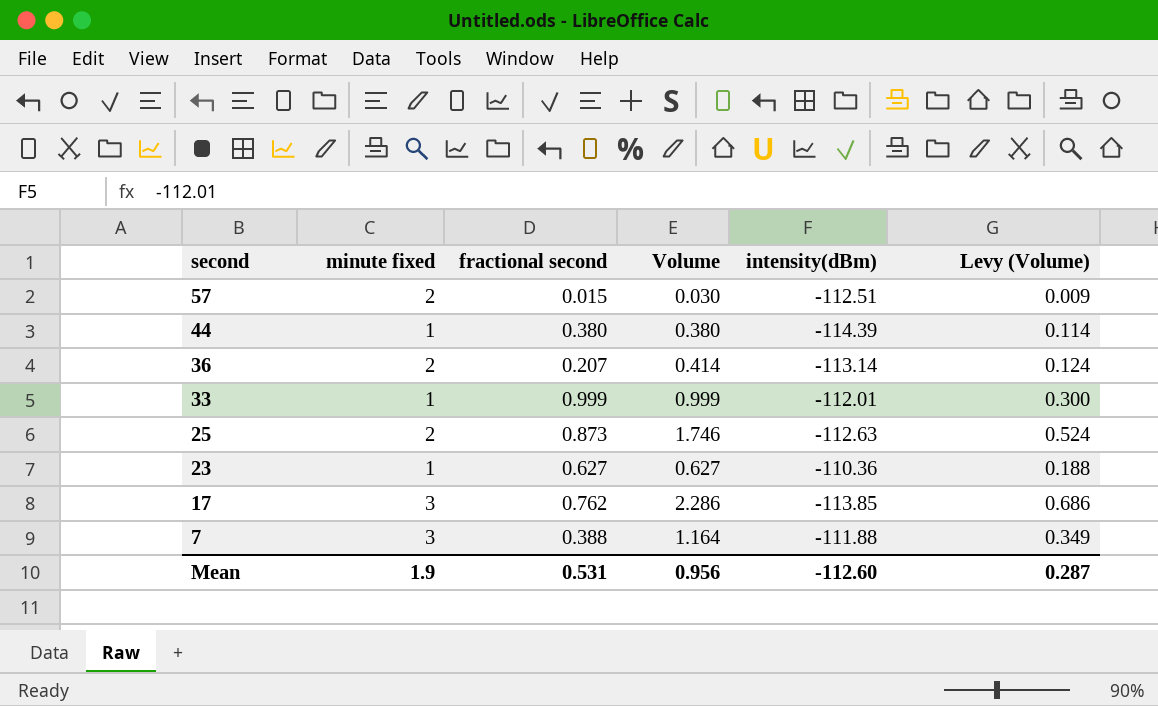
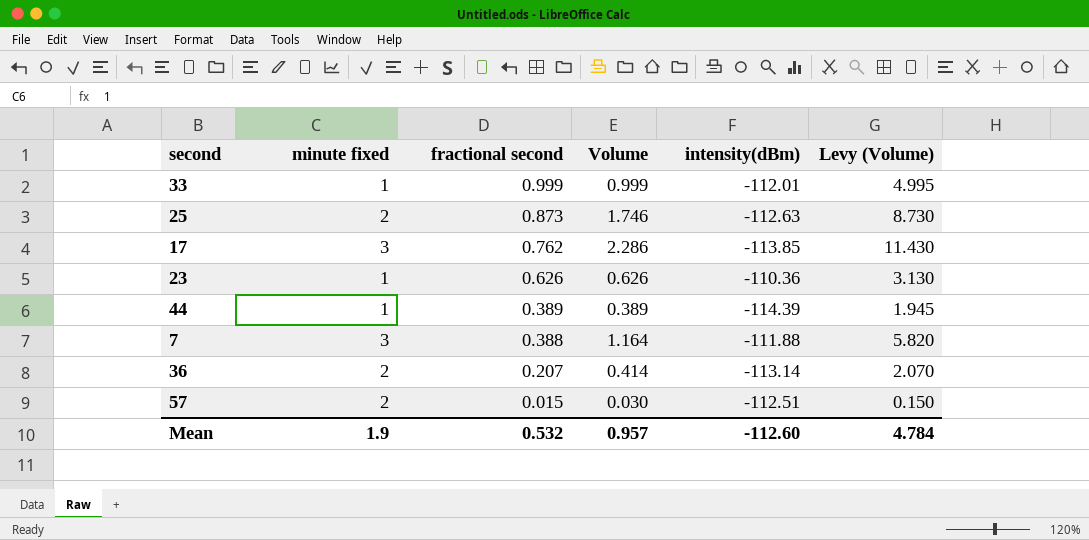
row order: second descending -> fractional second descending
column Levy (Volume) | formula: [Volume] * 0.3 -> [Volume] * 5
23 | fractional second: 0.627 -> 0.626
23 | Volume: 0.627 -> 0.626
44 | fractional second: 0.380 -> 0.389
44 | Volume: 0.380 -> 0.389
Mean | fractional second: 0.531 -> 0.532
Mean | Volume: 0.956 -> 0.957
Mean | Levy (Volume): 0.287 -> 4.784

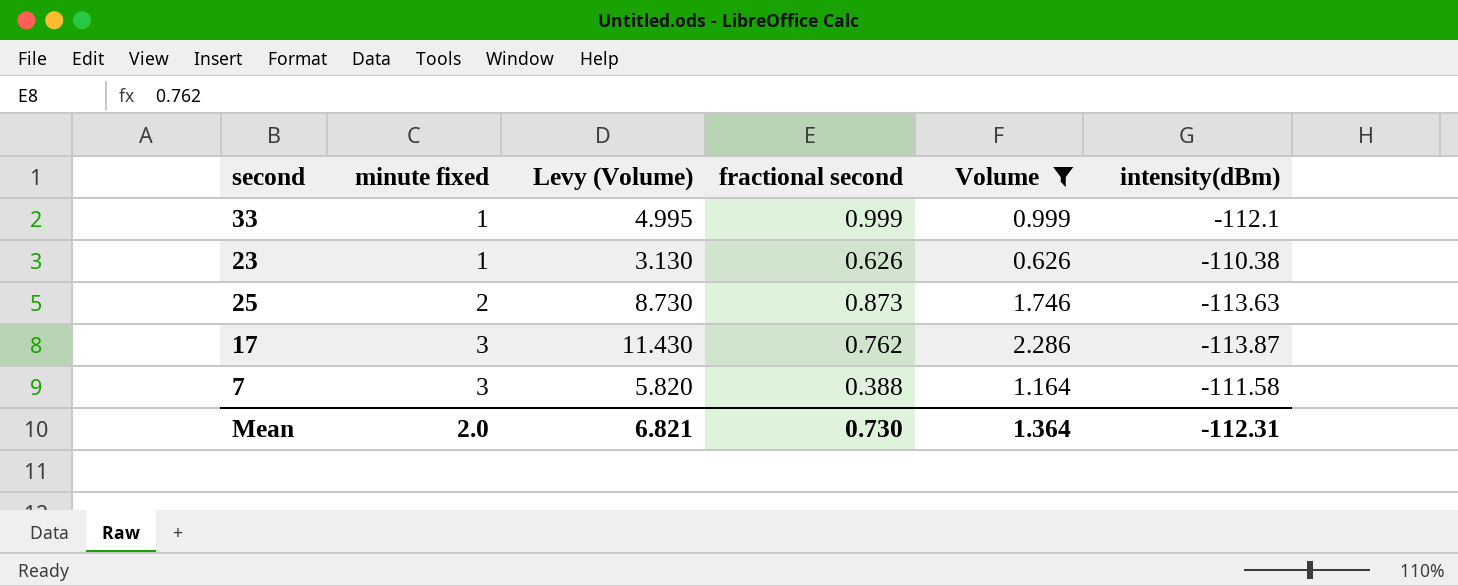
filter: none -> Volume >= 0.626
row order: fractional second descending -> minute fixed ascending
column Levy (Volume) | position: 6 -> 3
33 | intensity(dBm): -112.01 -> -112.1
23 | intensity(dBm): -110.36 -> -110.38
25 | intensity(dBm): -112.63 -> -113.63
17 | intensity(dBm): -113.85 -> -113.87
7 | intensity(dBm): -111.88 -> -111.58
Mean | minute fixed: 1.9 -> 2.0
Mean | Levy (Volume): 4.784 -> 6.821
Mean | fractional second: 0.532 -> 0.730
Mean | Volume: 0.957 -> 1.364
Mean | intensity(dBm): -112.60 -> -112.31

